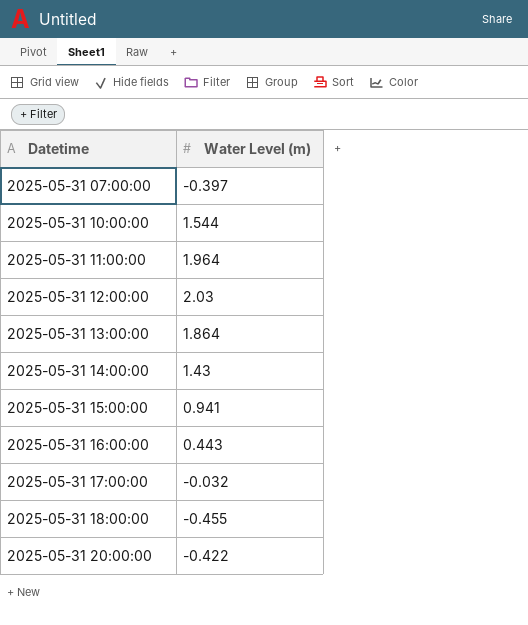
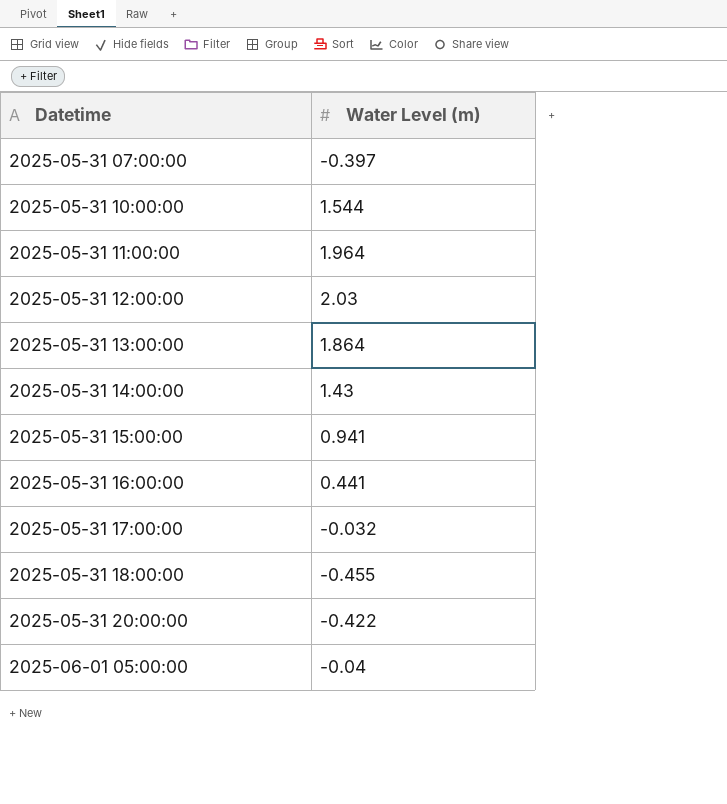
2025-05-31 16:00:00 | Water Level (m): 0.443 -> 0.441
row 2025-06-01 05:00:00: none -> -0.04

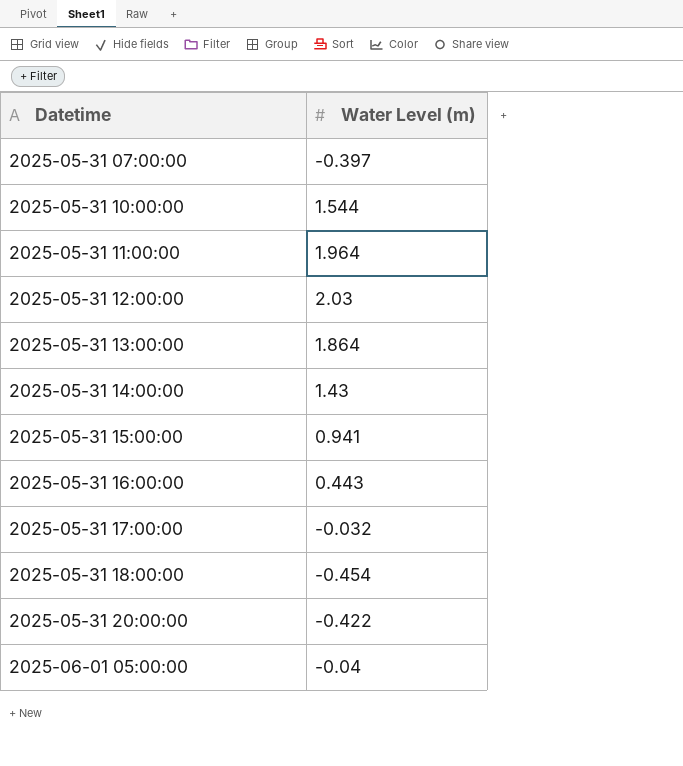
2025-05-31 16:00:00 | Water Level (m): 0.441 -> 0.443
2025-05-31 18:00:00 | Water Level (m): -0.455 -> -0.454

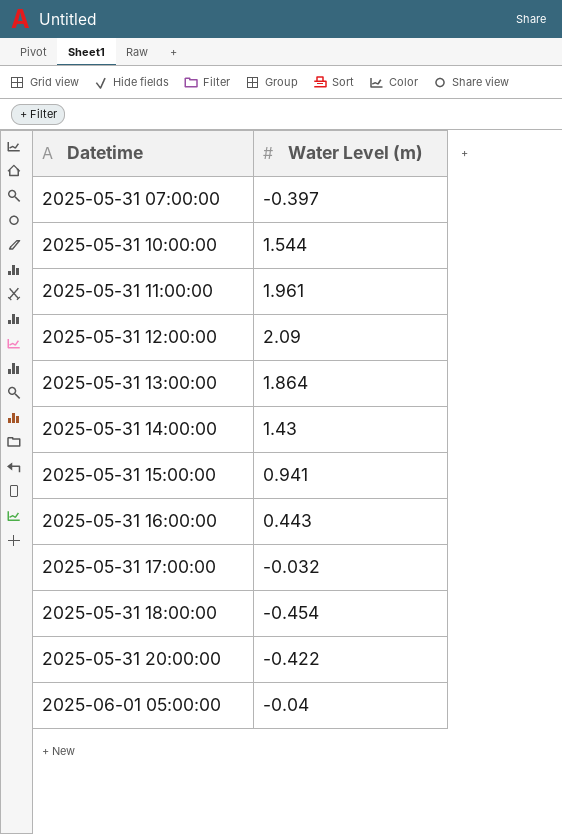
2025-05-31 11:00:00 | Water Level (m): 1.964 -> 1.961
2025-05-31 12:00:00 | Water Level (m): 2.03 -> 2.09

